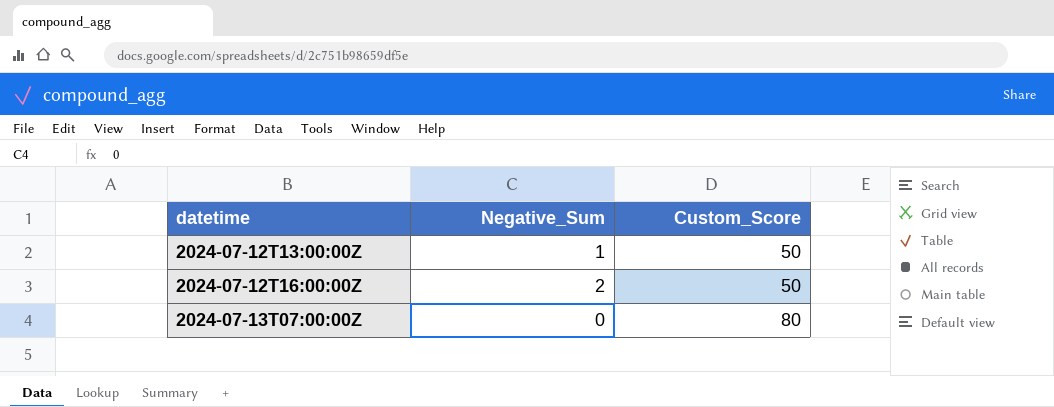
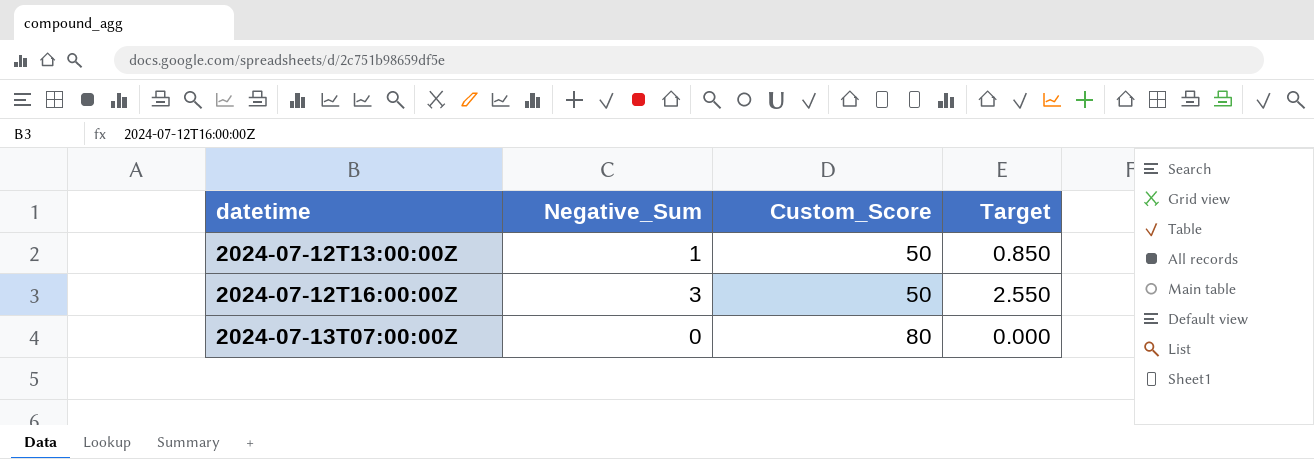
column Target | formula: none -> [Negative_Sum] * 0.85
2024-07-12T16:00:00Z | Negative_Sum: 2 -> 3

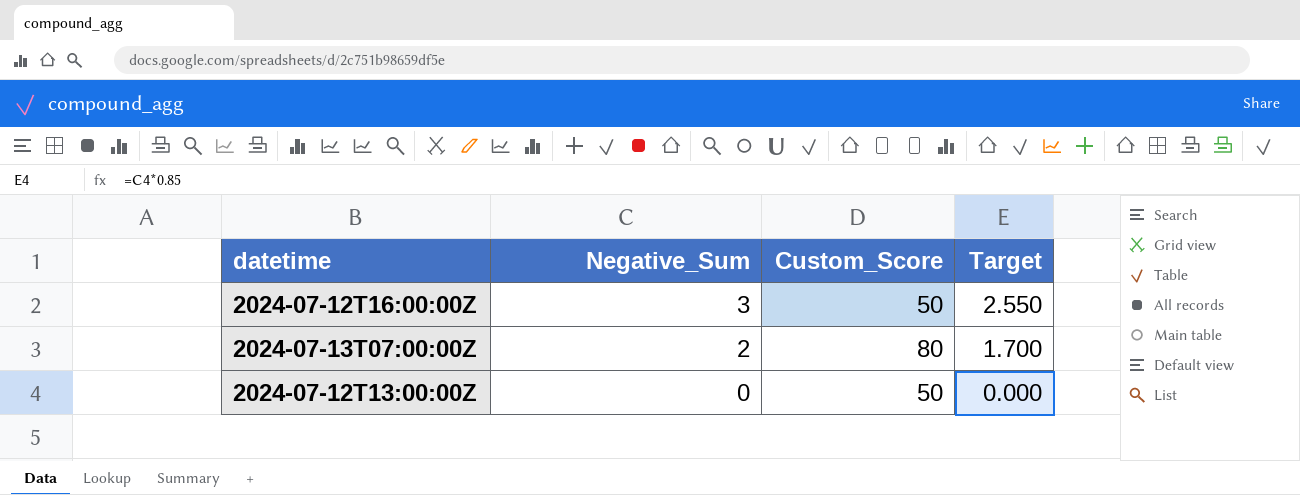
row order: datetime ascending -> Negative_Sum descending
2024-07-13T07:00:00Z | Negative_Sum: 0 -> 2
2024-07-13T07:00:00Z | Target: 0.000 -> 1.700
2024-07-12T13:00:00Z | Negative_Sum: 1 -> 0
2024-07-12T13:00:00Z | Target: 0.850 -> 0.000

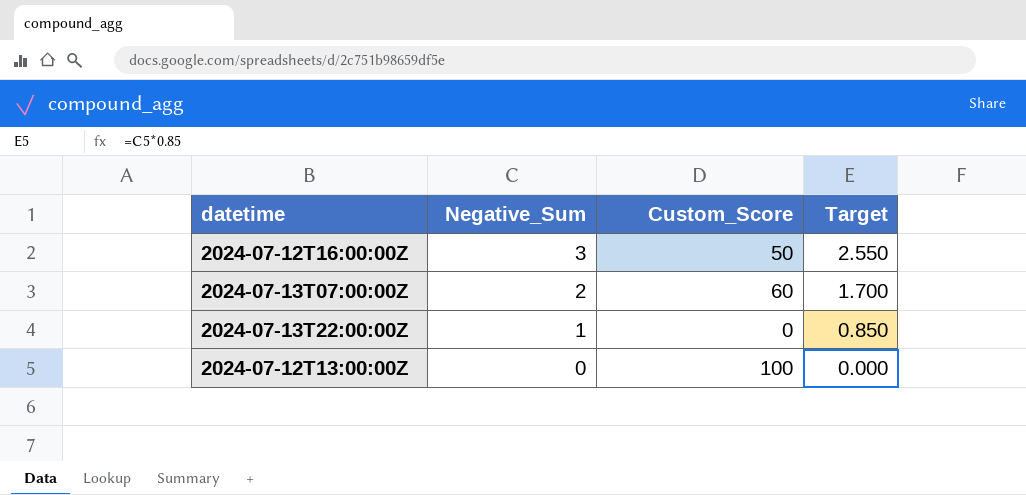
2024-07-13T07:00:00Z | Custom_Score: 80 -> 60
row 2024-07-13T22:00:00Z: none -> 1 | 0 | 0.850
2024-07-12T13:00:00Z | Custom_Score: 50 -> 100

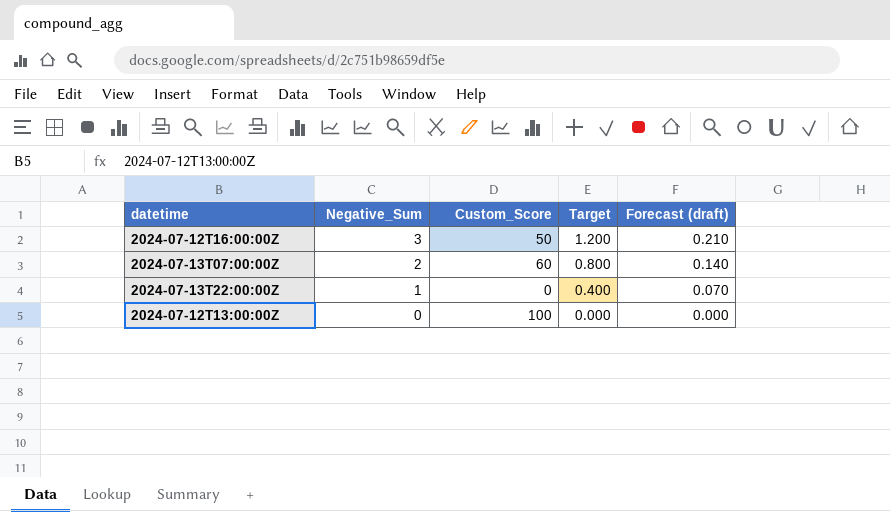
column Target | formula: [Negative_Sum] * 0.85 -> [Negative_Sum] * 0.4
column Forecast (draft) | formula: none -> [Negative_Sum] * 0.07

